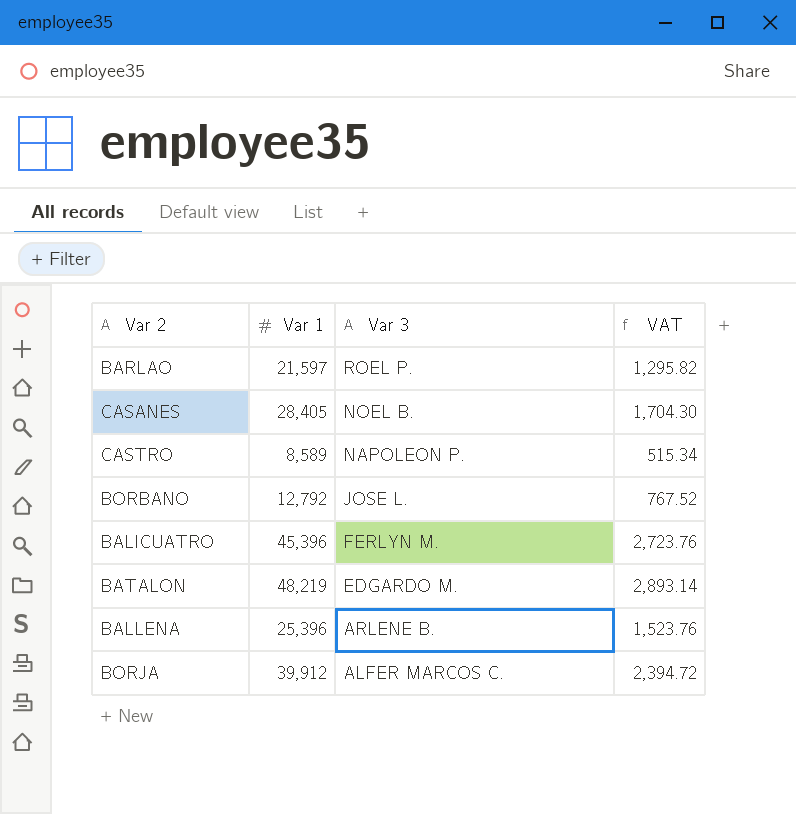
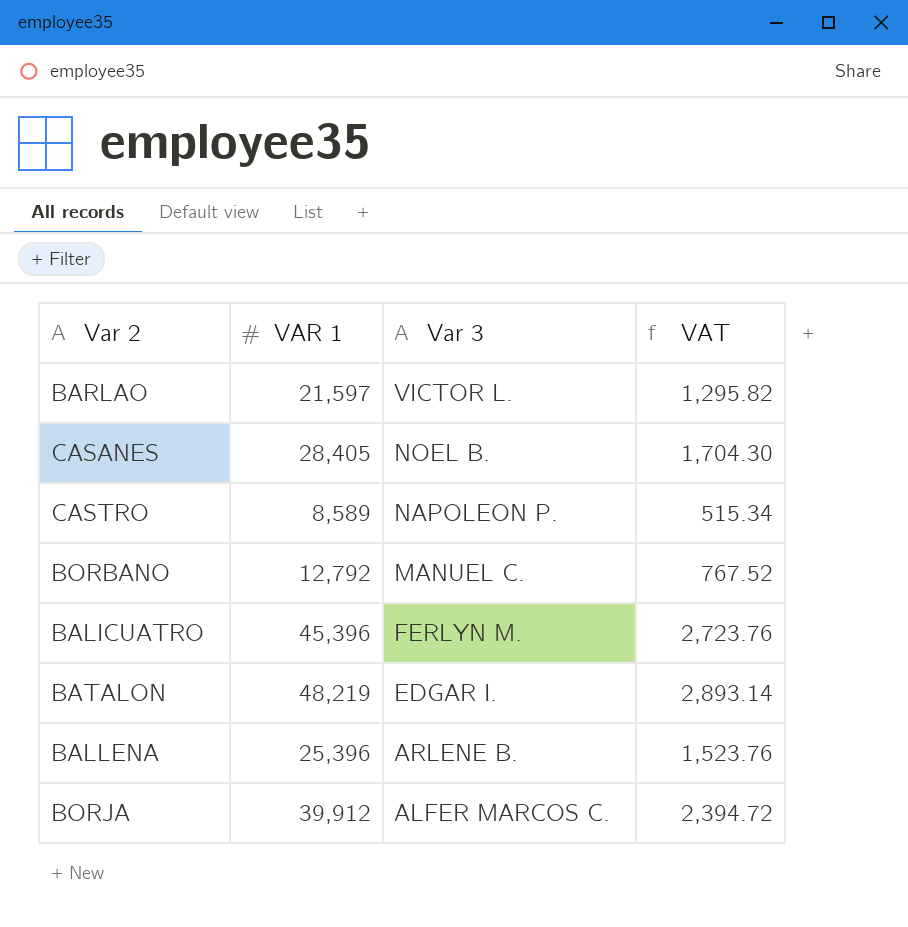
column name: Var 1 -> VAR 1
BARLAO | Var 3: ROEL P. -> VICTOR L.
BORBANO | Var 3: JOSE L. -> MANUEL C.
BATALON | Var 3: EDGARDO M. -> EDGAR I.

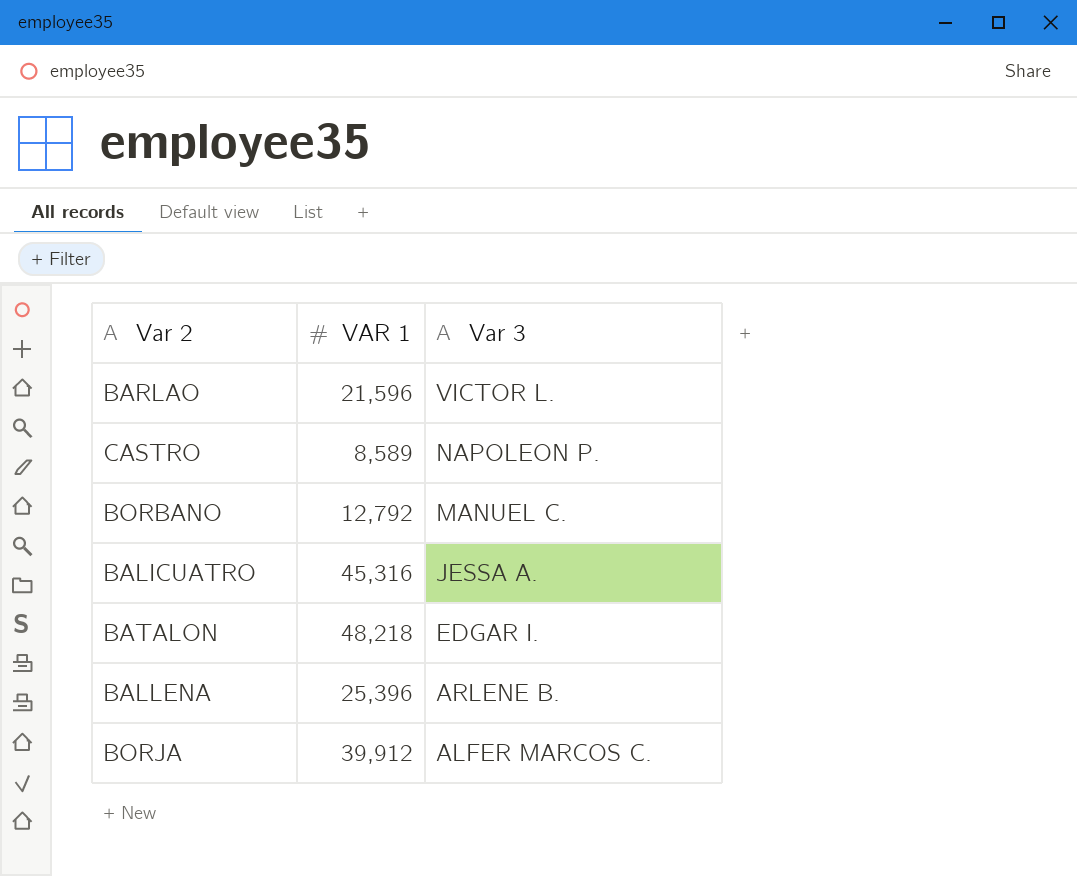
column VAT | formula: [VAR 1] * 0.06 -> none
row CASANES: 28,405 | NOEL B. | 1,704.30 -> none
BARLAO | VAR 1: 21,597 -> 21,596
BALICUATRO | VAR 1: 45,396 -> 45,316
BALICUATRO | Var 3: FERLYN M. -> JESSA A.
BATALON | VAR 1: 48,219 -> 48,218

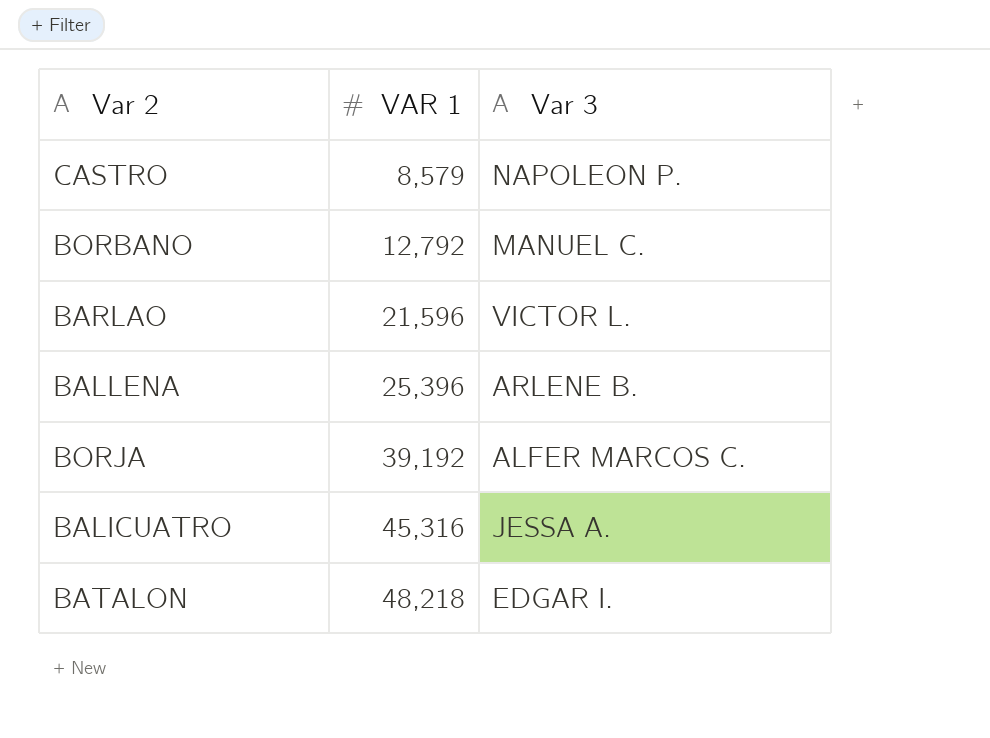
row order: Var 3 descending -> VAR 1 ascending
CASTRO | VAR 1: 8,589 -> 8,579
BORJA | VAR 1: 39,912 -> 39,192

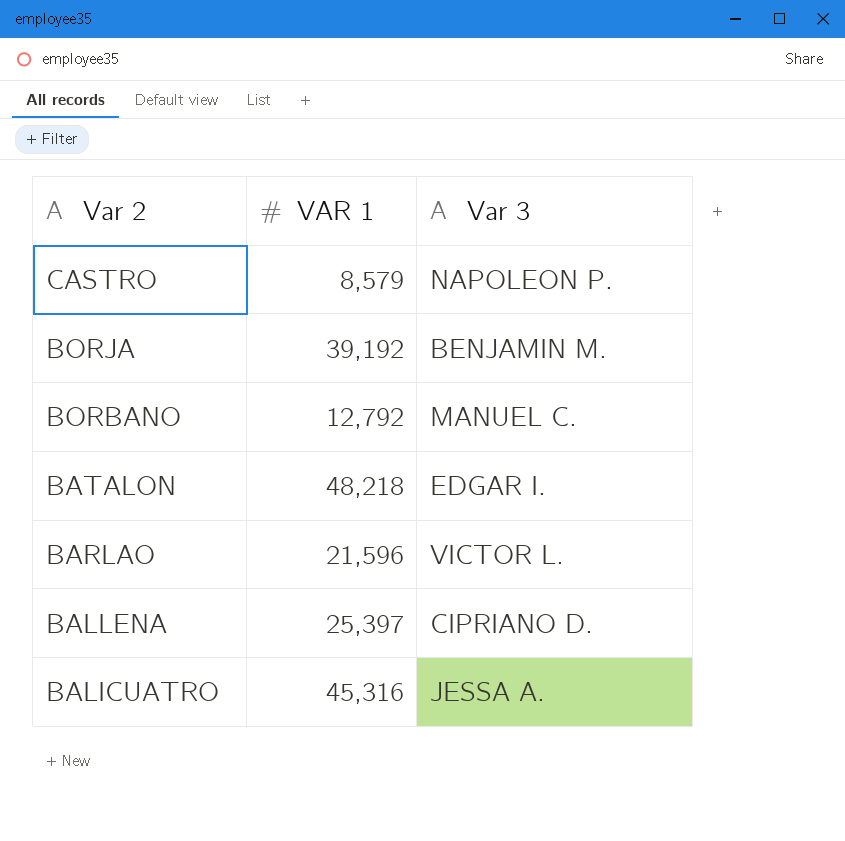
row order: VAR 1 ascending -> Var 2 descending
BORJA | Var 3: ALFER MARCOS C. -> BENJAMIN M.
BALLENA | VAR 1: 25,396 -> 25,397
BALLENA | Var 3: ARLENE B. -> CIPRIANO D.

